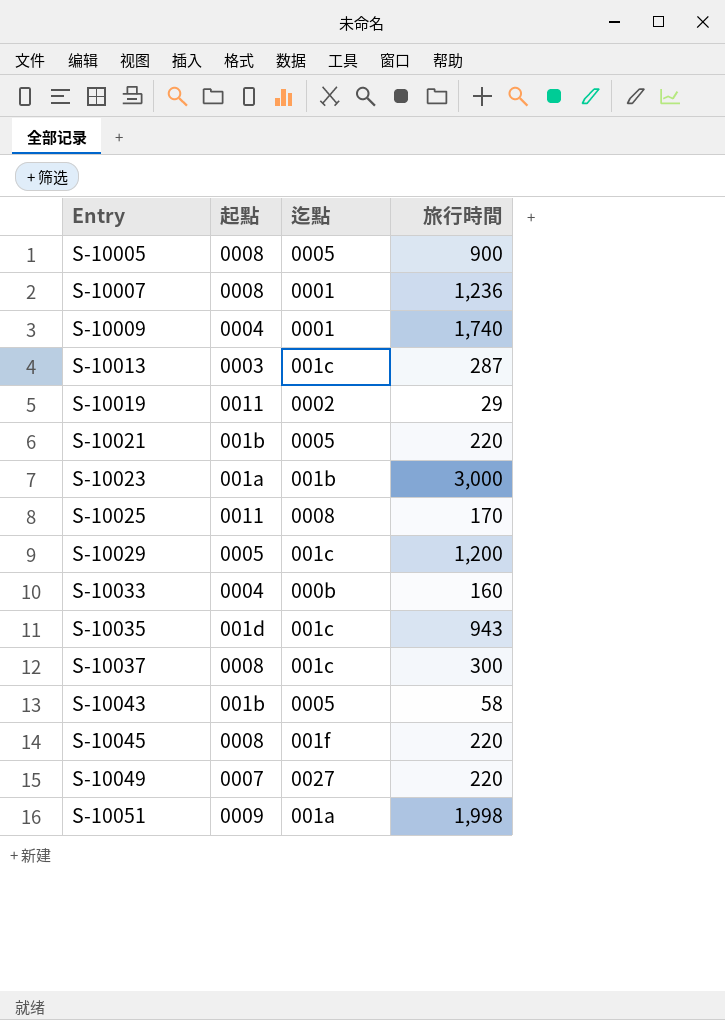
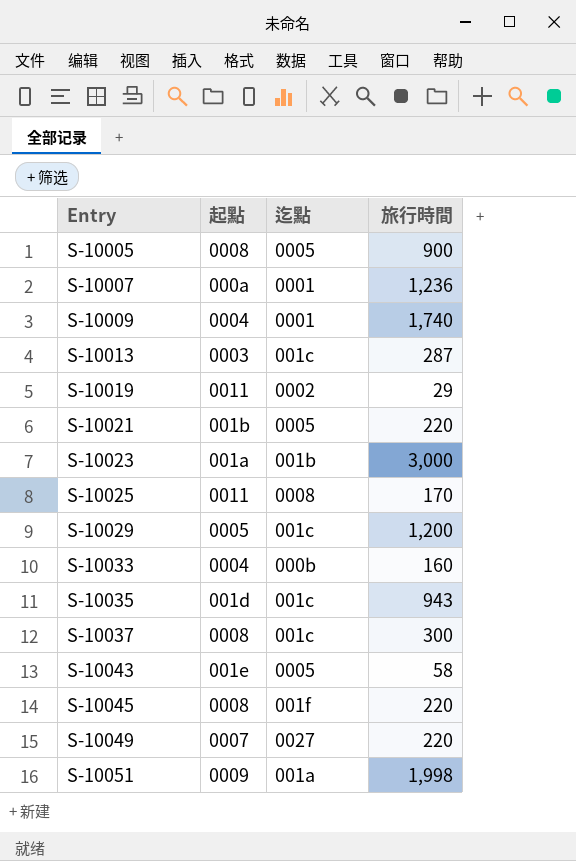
S-10007 | 起點: 0008 -> 000a
S-10043 | 起點: 001b -> 001e

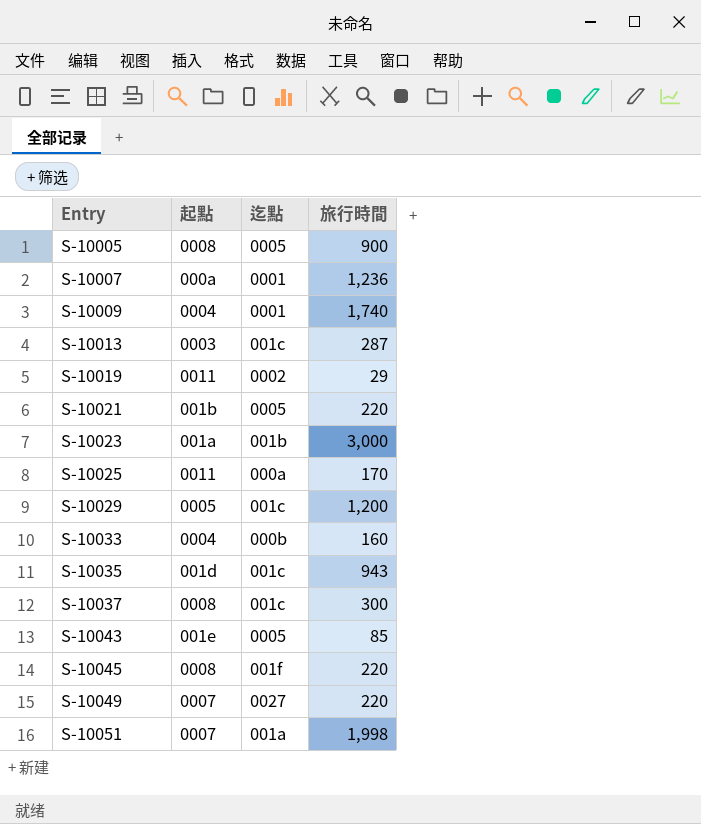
S-10025 | 迄點: 0008 -> 000a
S-10043 | 旅行時間: 58 -> 85
S-10051 | 起點: 0009 -> 0007

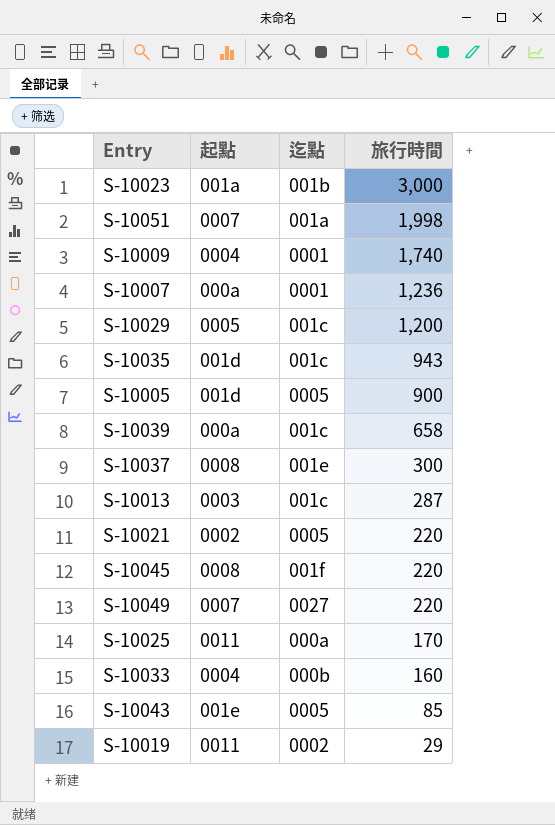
row order: Entry ascending -> 旅行時間 descending
S-10005 | 起點: 0008 -> 001d
row S-10039: none -> 000a | 001c | 658
S-10037 | 迄點: 001c -> 001e
S-10021 | 起點: 001b -> 0002

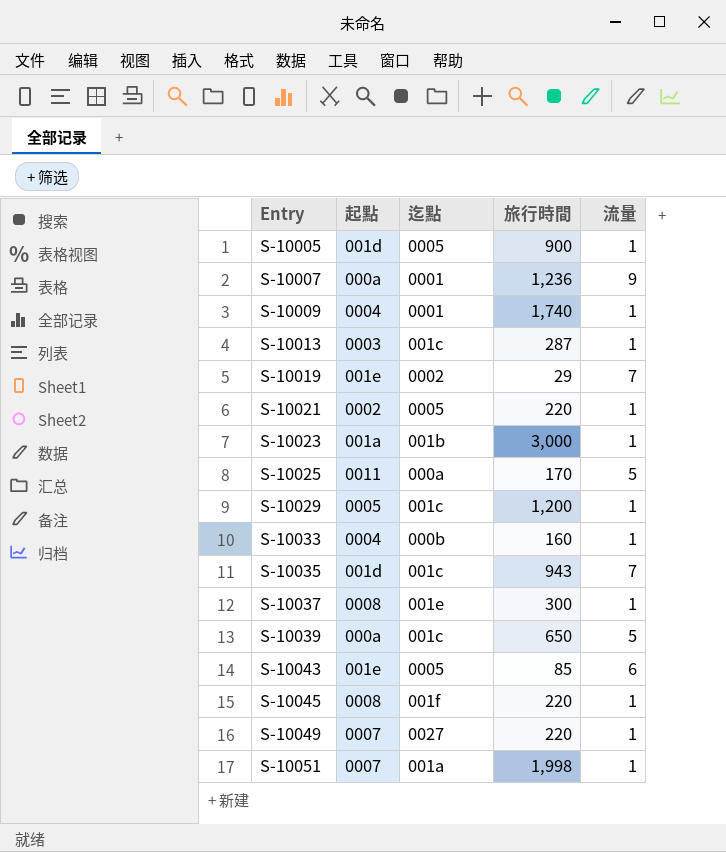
row order: 旅行時間 descending -> Entry ascending
column 流量 | position: none -> 5
S-10019 | 起點: 0011 -> 001e
S-10039 | 旅行時間: 658 -> 650

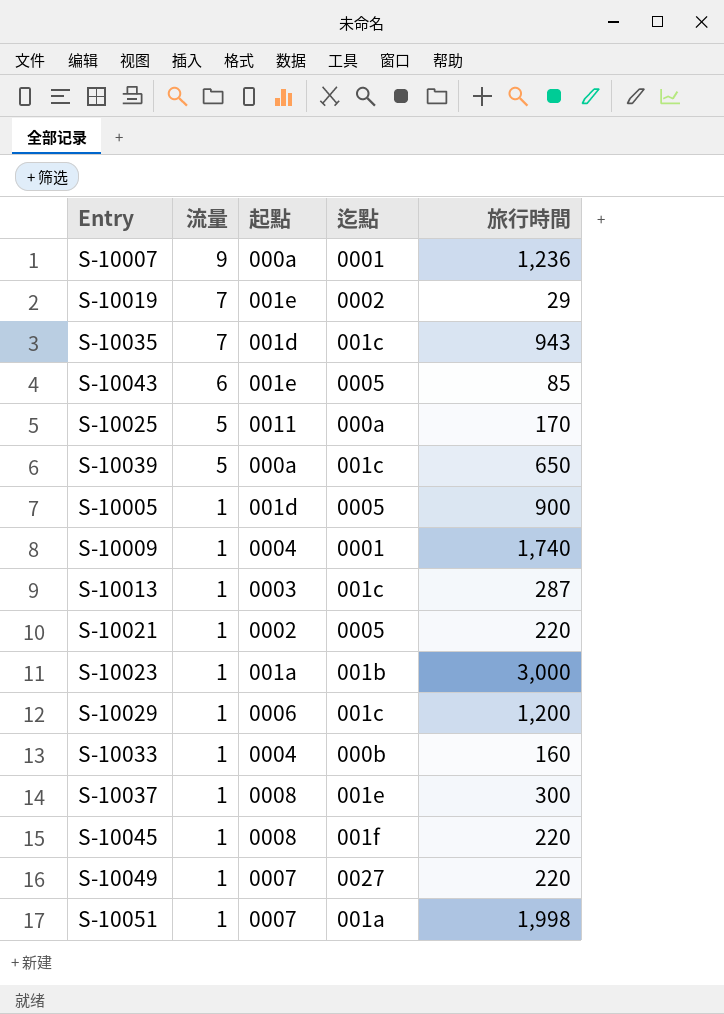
row order: Entry ascending -> 流量 descending
column 流量 | position: 5 -> 2
S-10029 | 起點: 0005 -> 0006

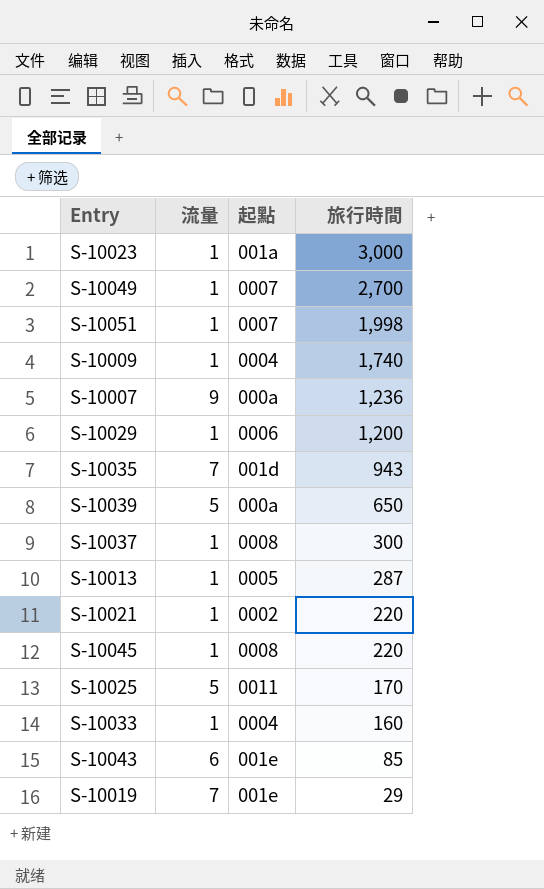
row order: 流量 descending -> 旅行時間 descending
column 迄點 | position: 4 -> none
row S-10005: 1 | 001d | 0005 | 900 -> none
S-10049 | 旅行時間: 220 -> 2,700
S-10013 | 起點: 0003 -> 0005

